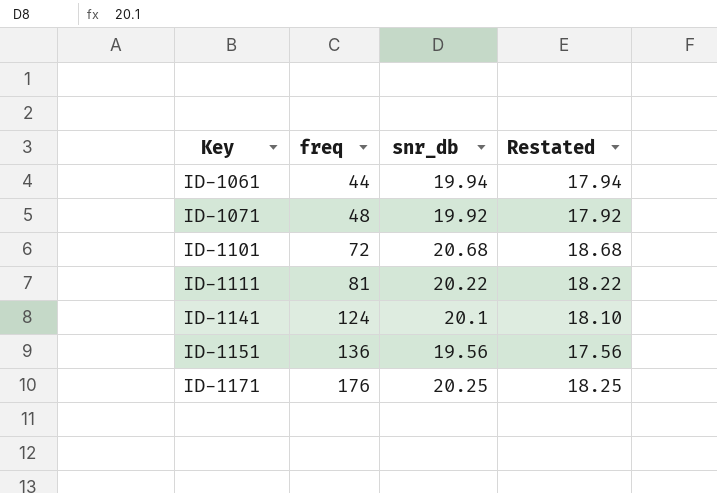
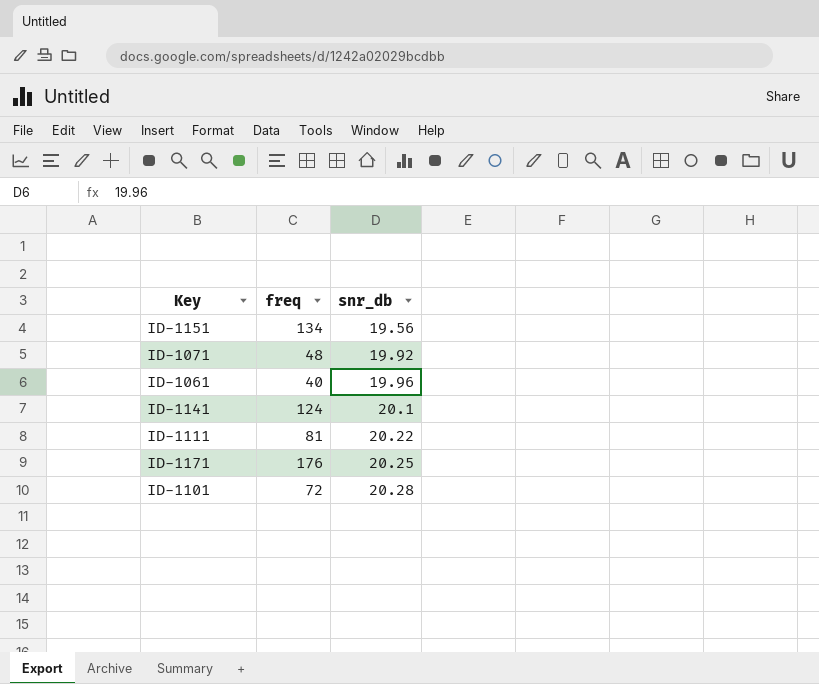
row order: Key ascending -> snr_db ascending
column Restated | formula: [snr_db] - 2 -> none
ID-1151 | freq: 136 -> 134
ID-1061 | freq: 44 -> 40
ID-1061 | snr_db: 19.94 -> 19.96
ID-1101 | snr_db: 20.68 -> 20.28

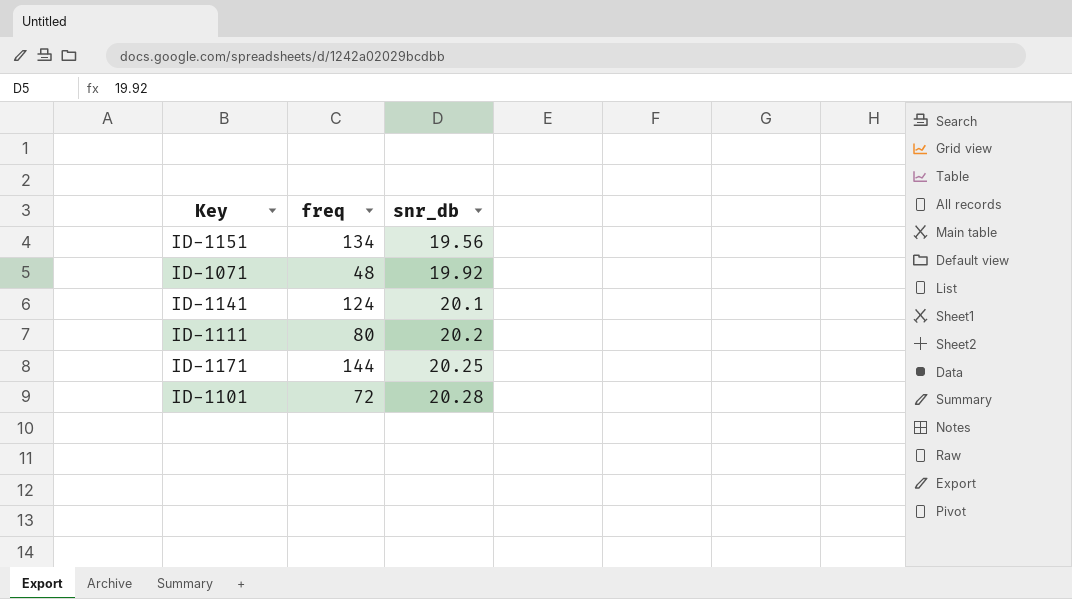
row ID-1061: 40 | 19.96 -> none
ID-1111 | freq: 81 -> 80
ID-1111 | snr_db: 20.22 -> 20.2
ID-1171 | freq: 176 -> 144

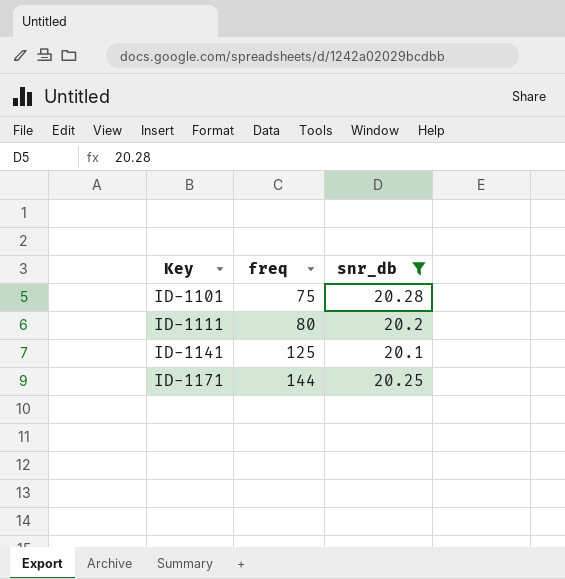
filter: none -> snr_db >= 20.1
row order: snr_db ascending -> Key ascending
ID-1101 | freq: 72 -> 75
ID-1141 | freq: 124 -> 125

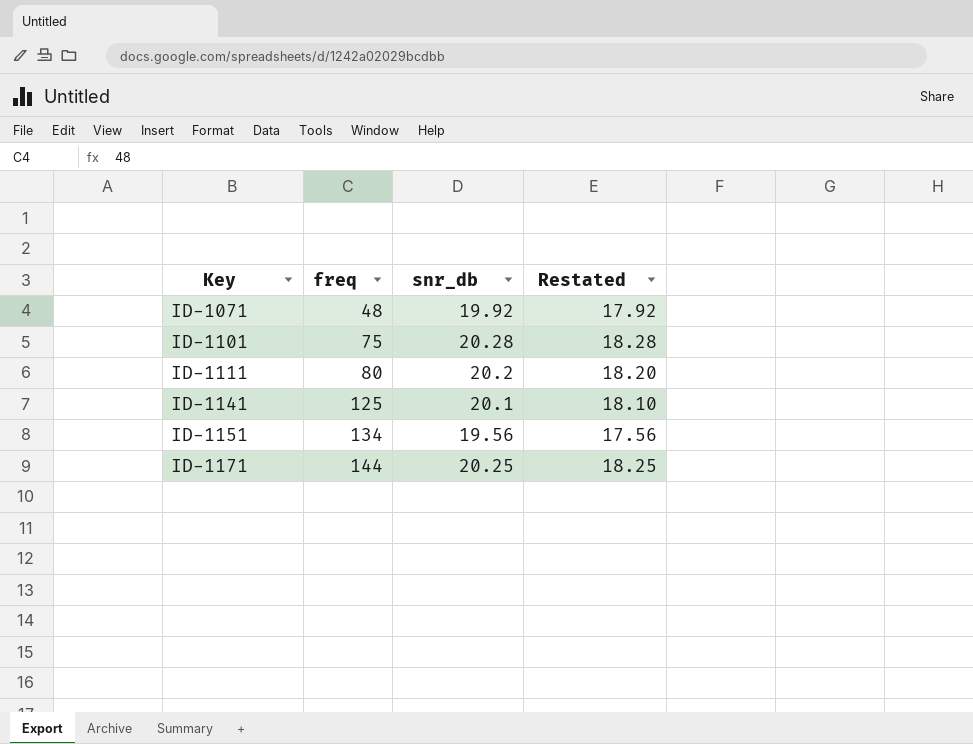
filter: snr_db >= 20.1 -> none
column Restated | formula: none -> [snr_db] - 2

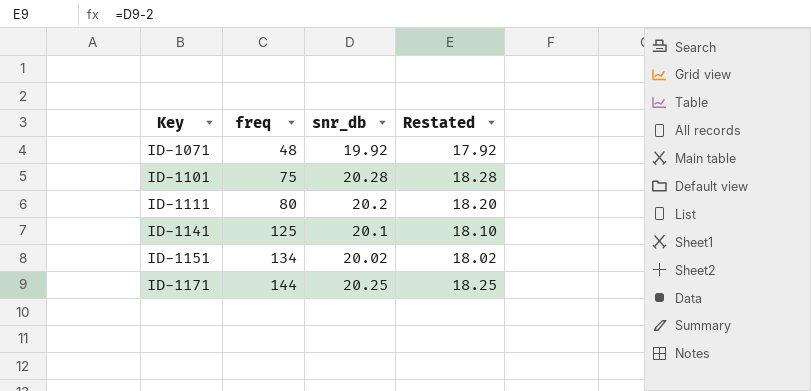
ID-1151 | snr_db: 19.56 -> 20.02
ID-1151 | Restated: 17.56 -> 18.02

